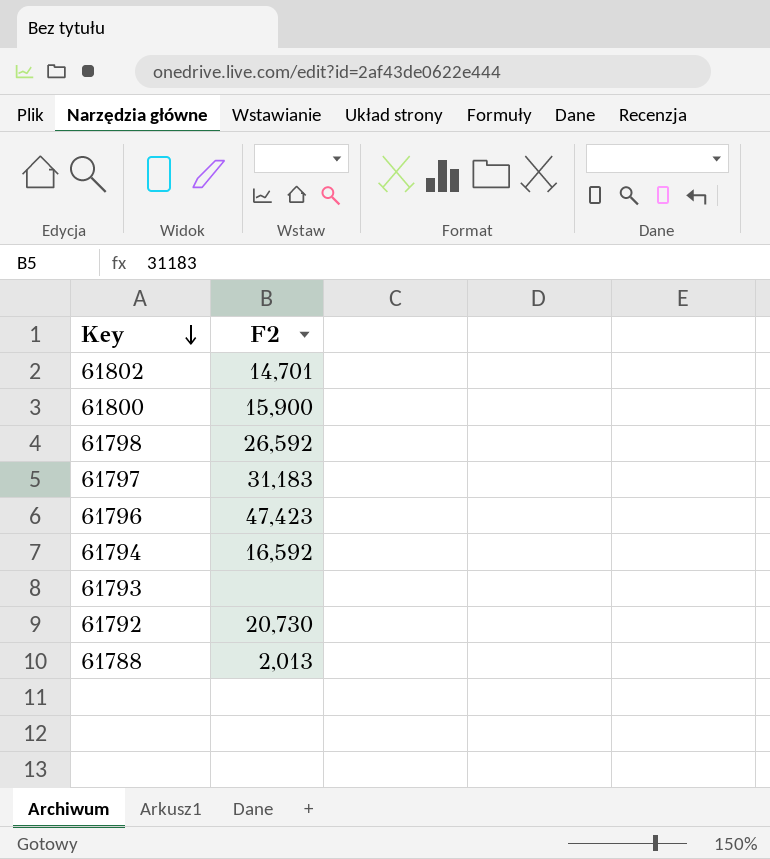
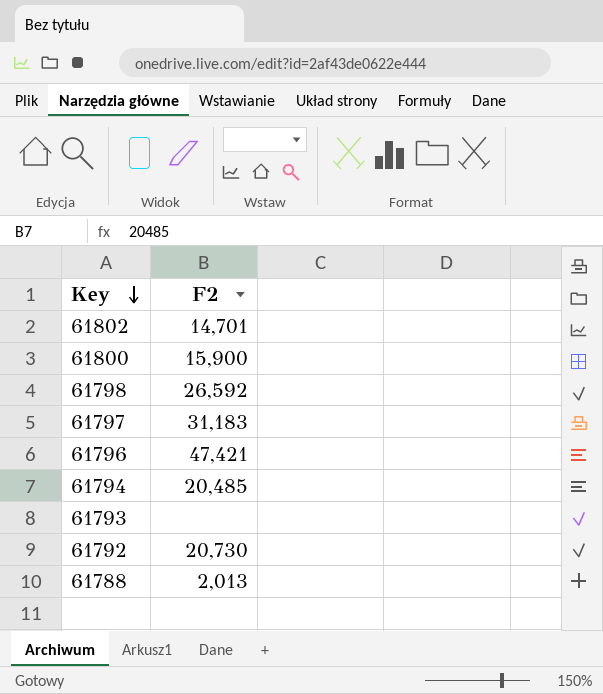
61796 | F2: 47,423 -> 47,421
61794 | F2: 16,592 -> 20,485

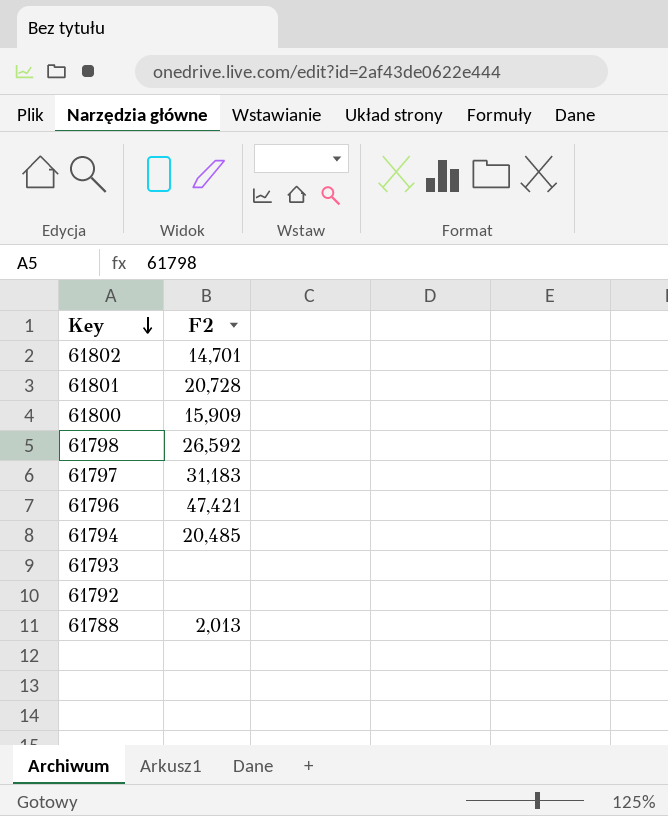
row 61801: none -> 20,728
61800 | F2: 15,900 -> 15,909
61792 | F2: 20,730 -> none

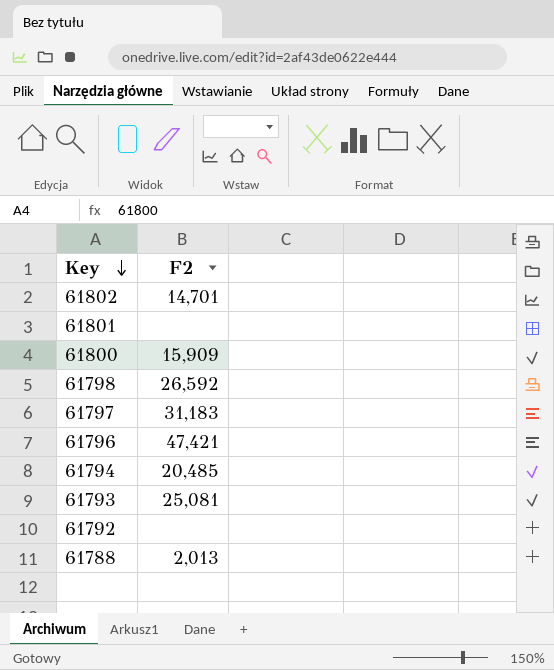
61801 | F2: 20,728 -> none
61793 | F2: none -> 25,081

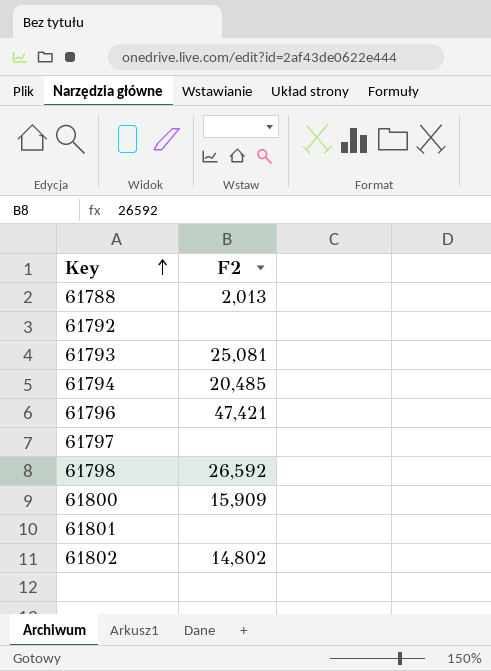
row order: Key descending -> Key ascending
61797 | F2: 31,183 -> none
61802 | F2: 14,701 -> 14,802

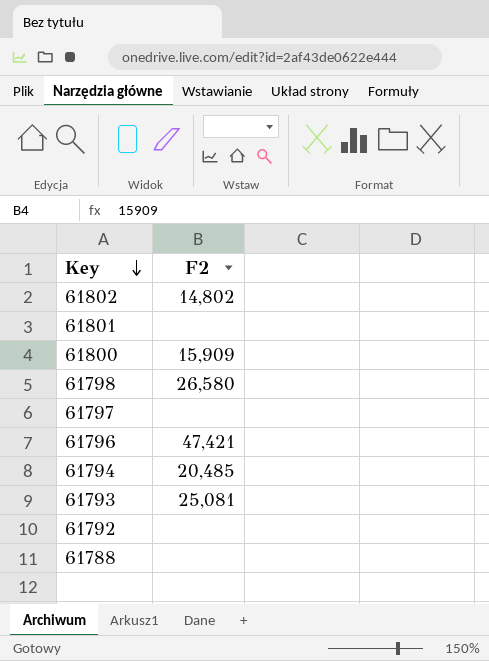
row order: Key ascending -> Key descending
61798 | F2: 26,592 -> 26,580
61788 | F2: 2,013 -> none

